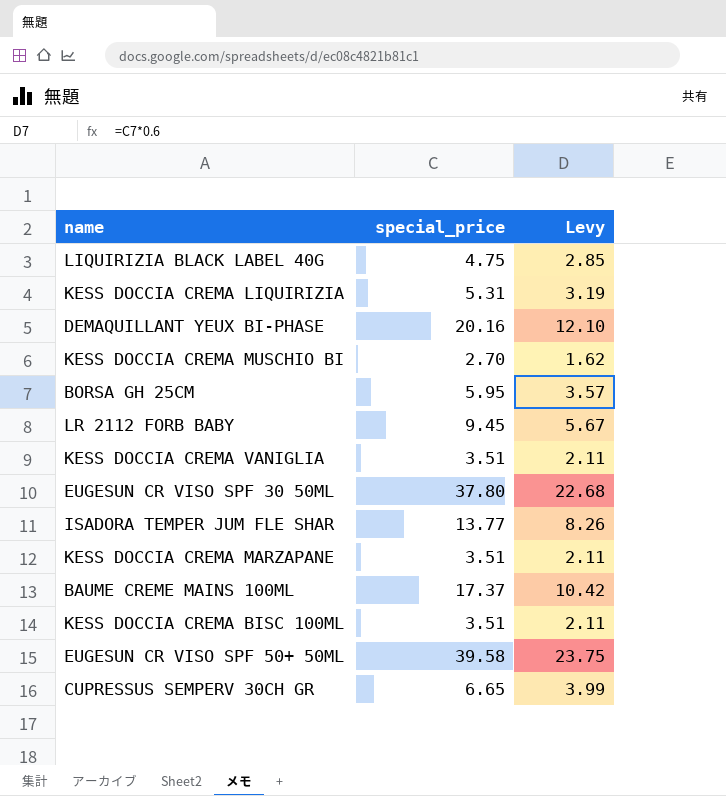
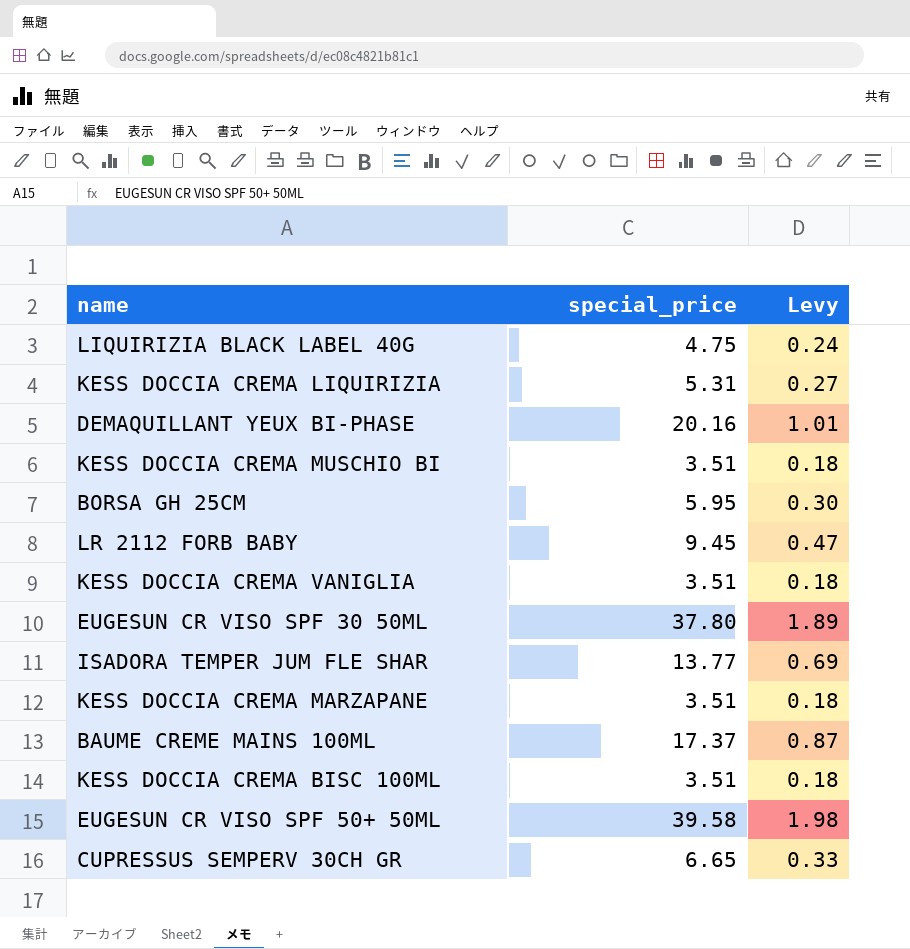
column Levy | formula: [special_price] * 0.6 -> [special_price] * 0.05
KESS DOCCIA CREMA MUSCHIO BI | special_price: 2.70 -> 3.51

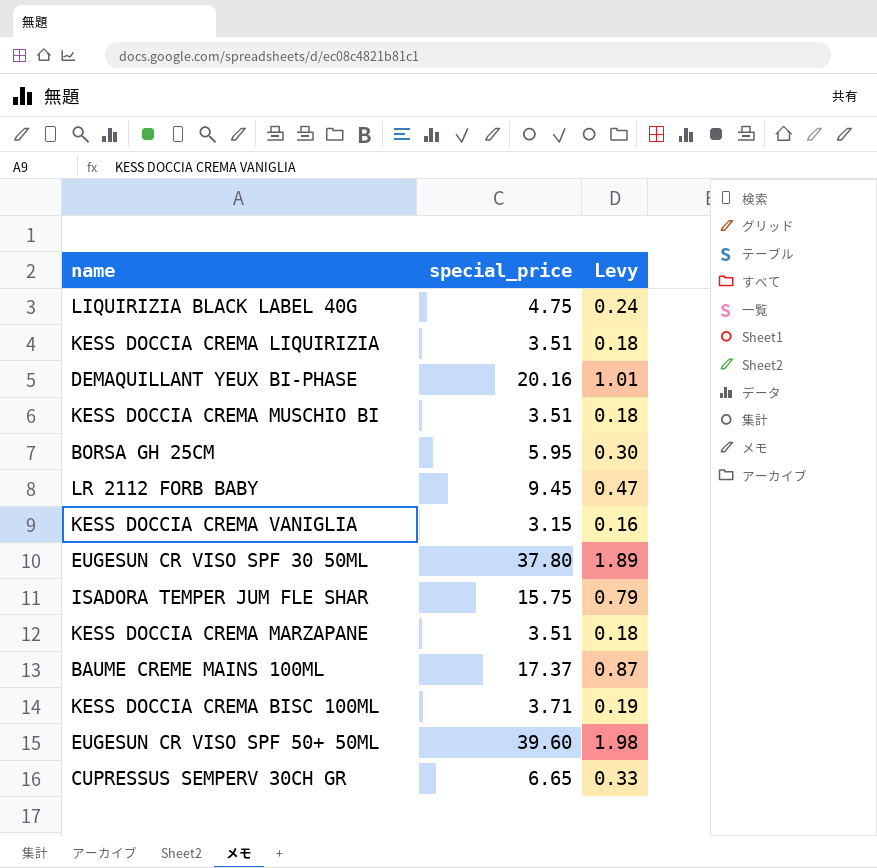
KESS DOCCIA CREMA LIQUIRIZIA | special_price: 5.31 -> 3.51
KESS DOCCIA CREMA LIQUIRIZIA | Levy: 0.27 -> 0.18
KESS DOCCIA CREMA VANIGLIA | special_price: 3.51 -> 3.15
KESS DOCCIA CREMA VANIGLIA | Levy: 0.18 -> 0.16
ISADORA TEMPER JUM FLE SHAR | special_price: 13.77 -> 15.75
ISADORA TEMPER JUM FLE SHAR | Levy: 0.69 -> 0.79
KESS DOCCIA CREMA BISC 100ML | special_price: 3.51 -> 3.71
KESS DOCCIA CREMA BISC 100ML | Levy: 0.18 -> 0.19
EUGESUN CR VISO SPF 50+ 50ML | special_price: 39.58 -> 39.60

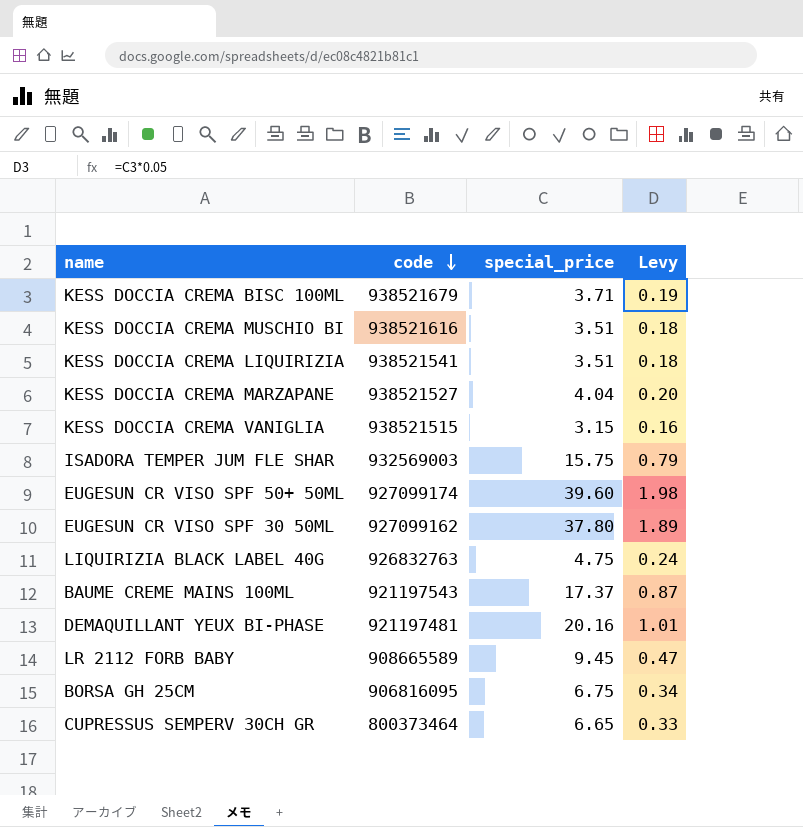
row order: none -> code descending
column code | position: none -> 2
KESS DOCCIA CREMA MARZAPANE | special_price: 3.51 -> 4.04
KESS DOCCIA CREMA MARZAPANE | Levy: 0.18 -> 0.20
BORSA GH 25CM | special_price: 5.95 -> 6.75
BORSA GH 25CM | Levy: 0.30 -> 0.34

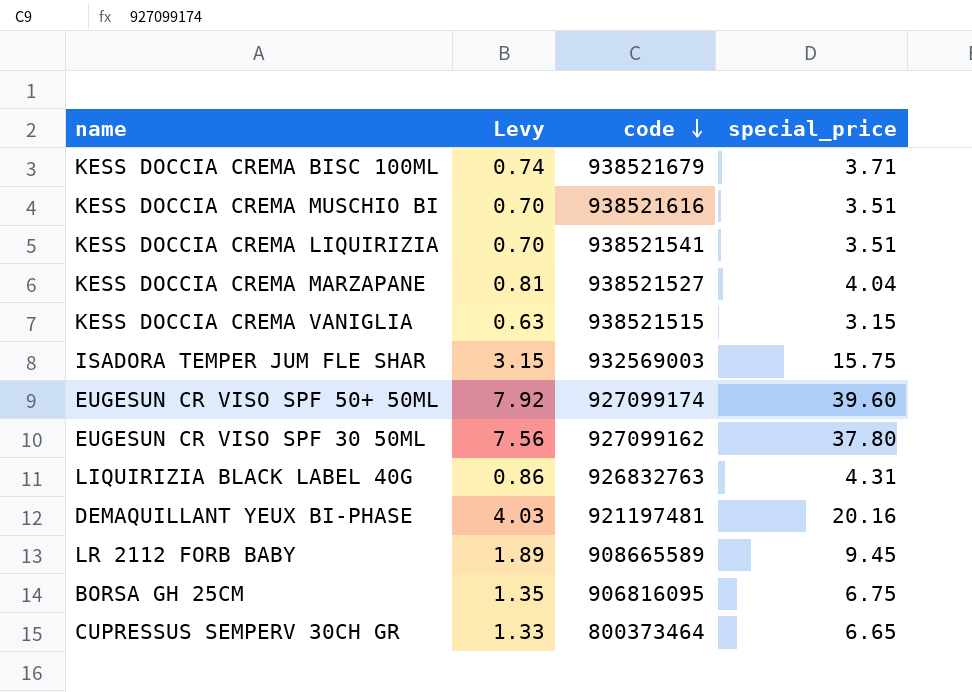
column Levy | formula: [special_price] * 0.05 -> [special_price] * 0.2
column Levy | position: 4 -> 2
row BAUME CREME MAINS 100ML: 921197543 | 17.37 | 0.87 -> none
LIQUIRIZIA BLACK LABEL 40G | special_price: 4.75 -> 4.31

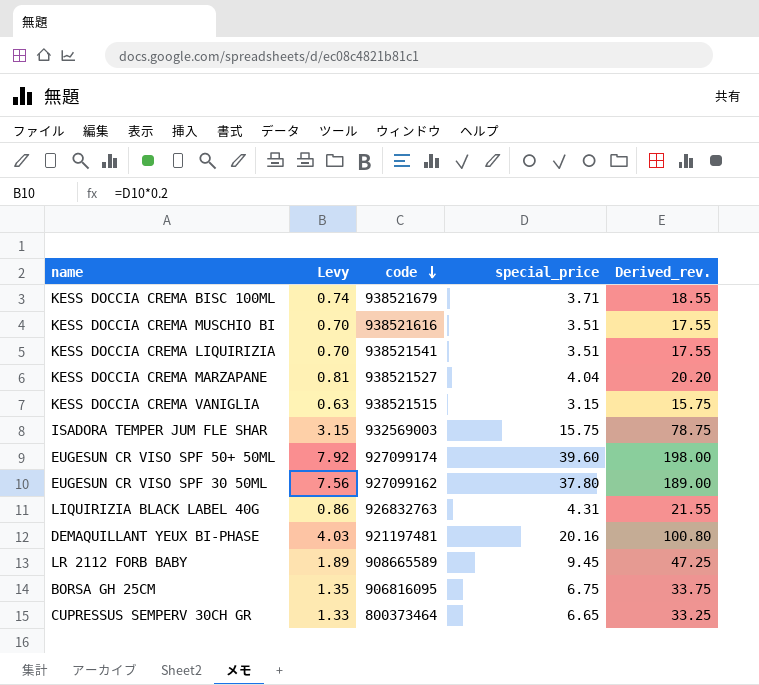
column Derived_rev. | formula: none -> [special_price] * 5

